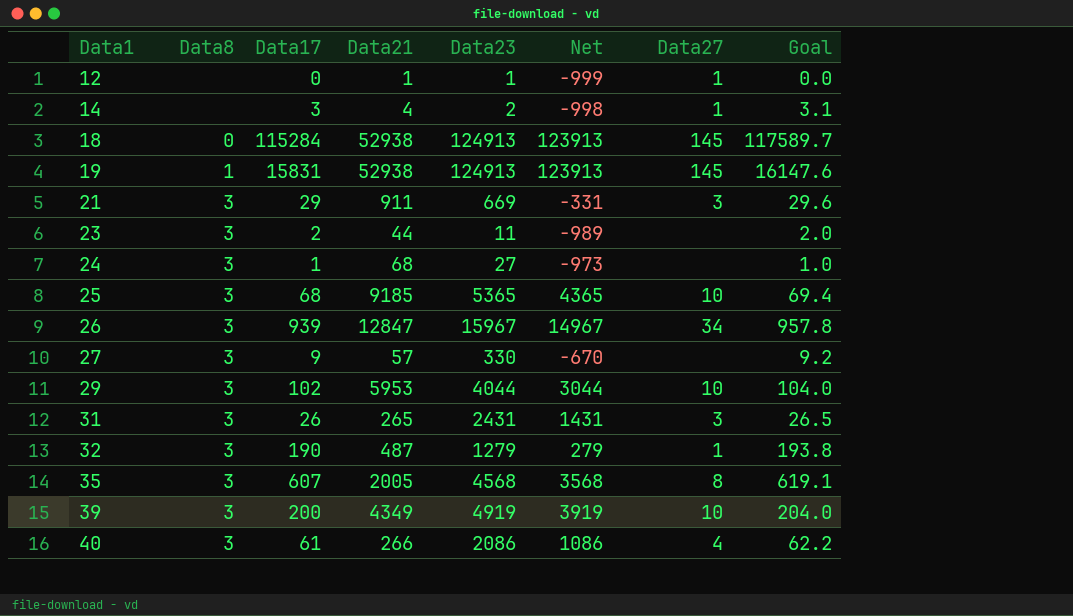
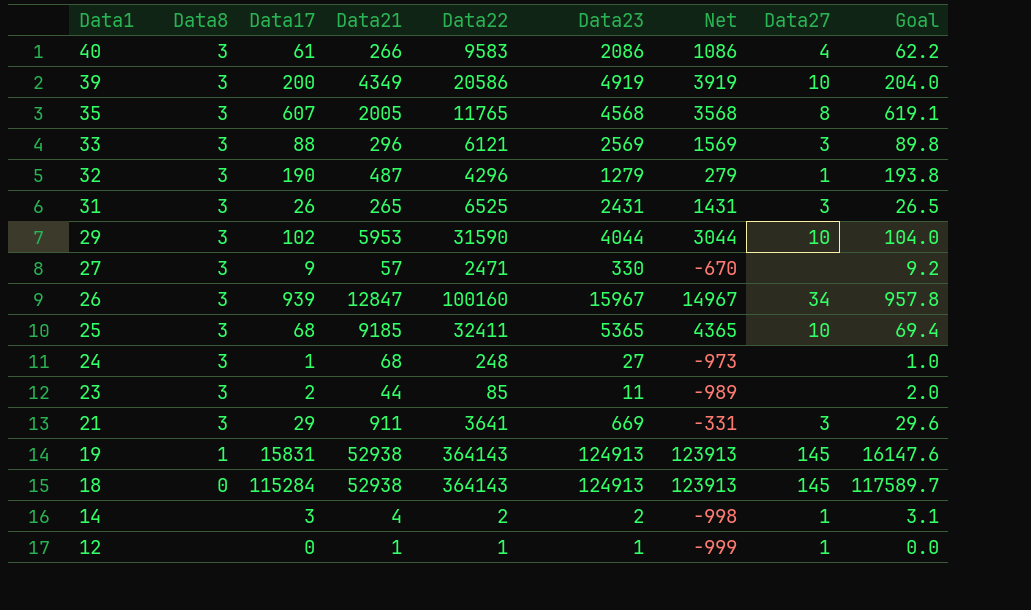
row order: Data1 ascending -> Data1 descending
column Data22 | position: none -> 5
row 33: none -> 3 | 88 | 296 | 6121 | 2569 | 1569 | 3 | 89.8

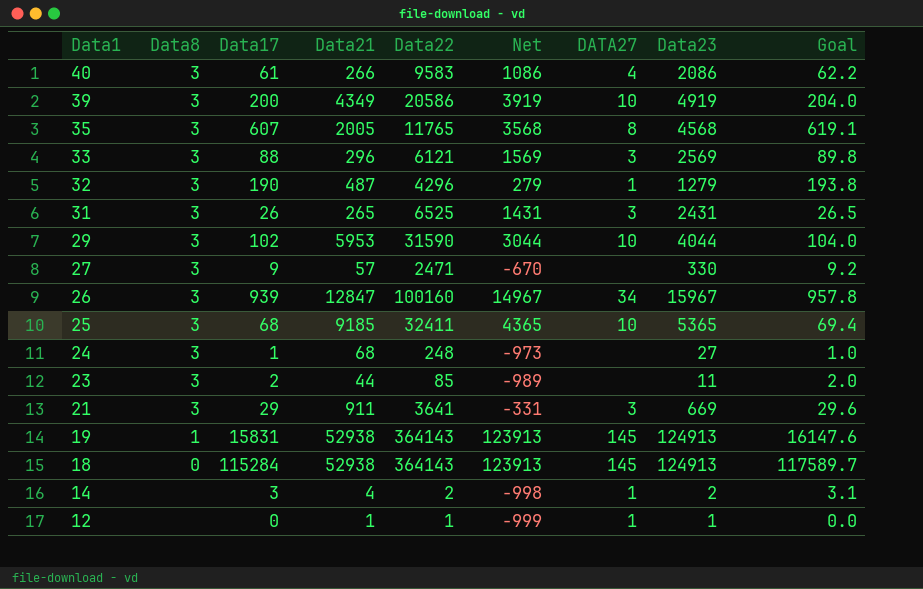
column name: Data27 -> DATA27
column Data23 | position: 6 -> 8

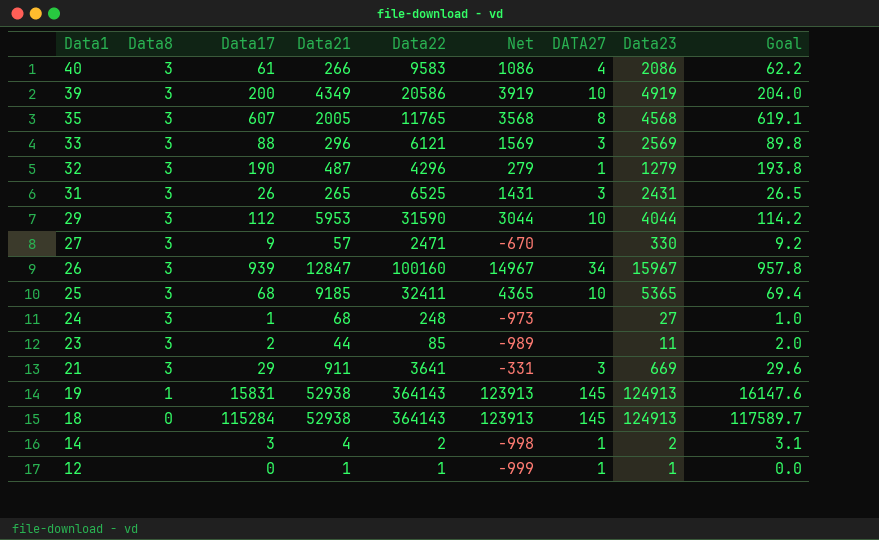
29 | Data17: 102 -> 112
29 | Goal: 104.0 -> 114.2

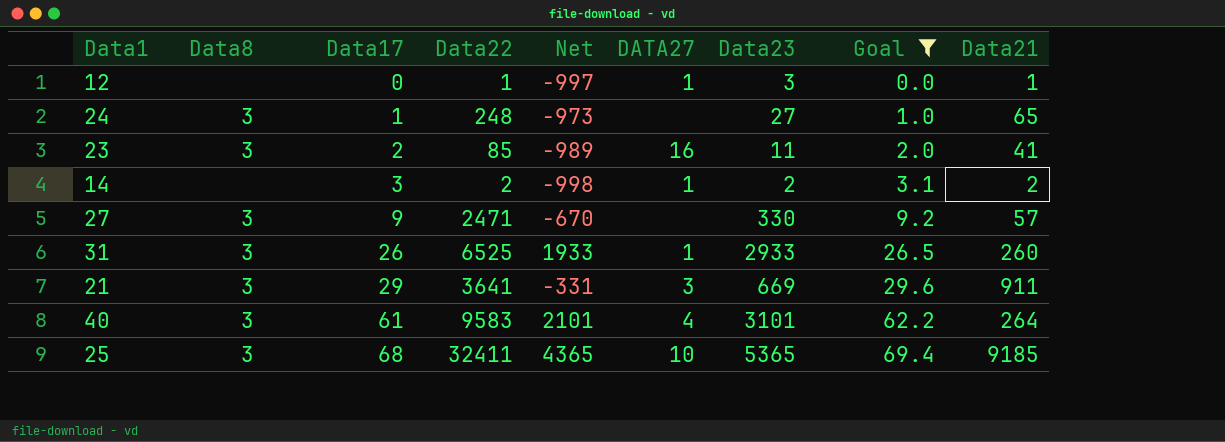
filter: none -> Goal <= 69.4
row order: Data1 descending -> Data17 ascending
column Data21 | position: 4 -> 9
12 | Net: -999 -> -997
12 | Data23: 1 -> 3
24 | Data21: 68 -> 65
23 | DATA27: none -> 16
23 | Data21: 44 -> 41
14 | Data21: 4 -> 2
31 | Net: 1431 -> 1933
31 | DATA27: 3 -> 1
31 | Data23: 2431 -> 2933
31 | Data21: 265 -> 260
40 | Net: 1086 -> 2101
40 | Data23: 2086 -> 3101
40 | Data21: 266 -> 264

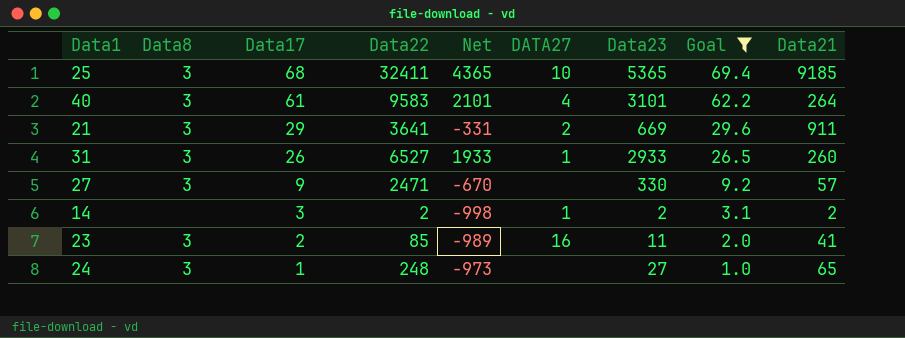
row order: Data17 ascending -> Data17 descending
row 12: none | 0 | 1 | -997 | 1 | 3 | 0.0 | 1 -> none
21 | DATA27: 3 -> 2
31 | Data22: 6525 -> 6527

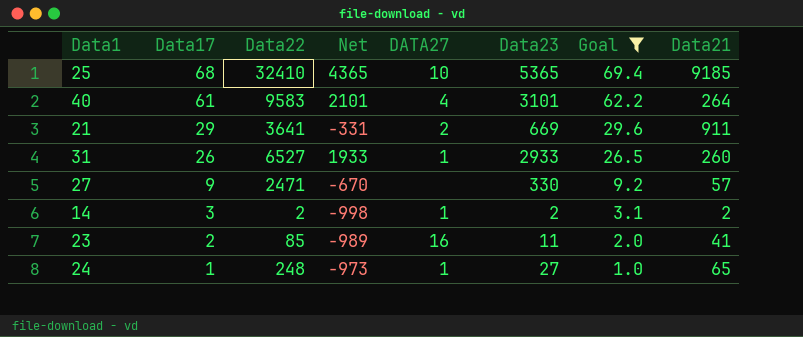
column Data8 | position: 2 -> none
25 | Data22: 32411 -> 32410
24 | DATA27: none -> 1

